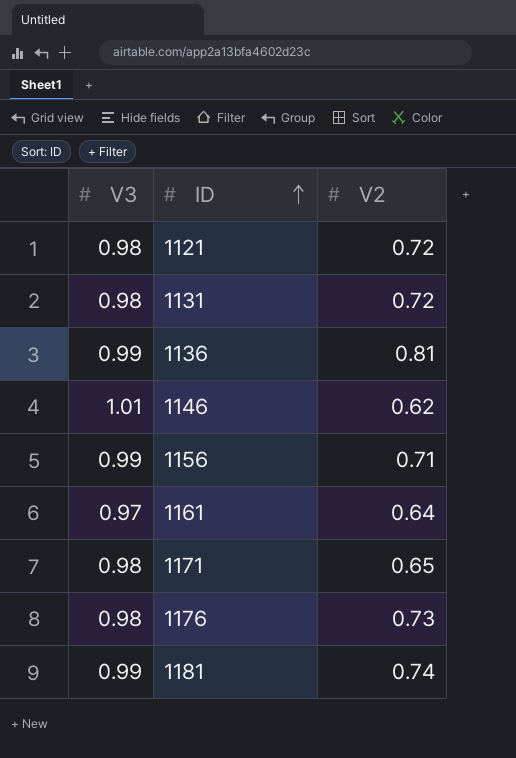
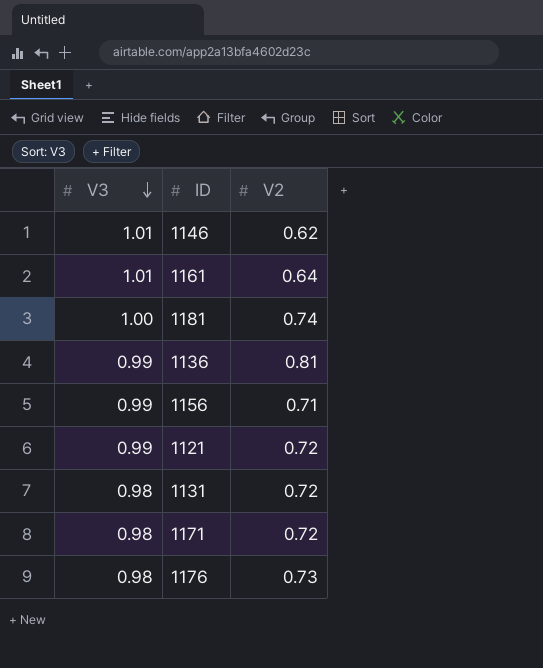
row order: ID ascending -> V3 descending
1161 | V3: 0.97 -> 1.01
1181 | V3: 0.99 -> 1.00
1121 | V3: 0.98 -> 0.99
1171 | V2: 0.65 -> 0.72

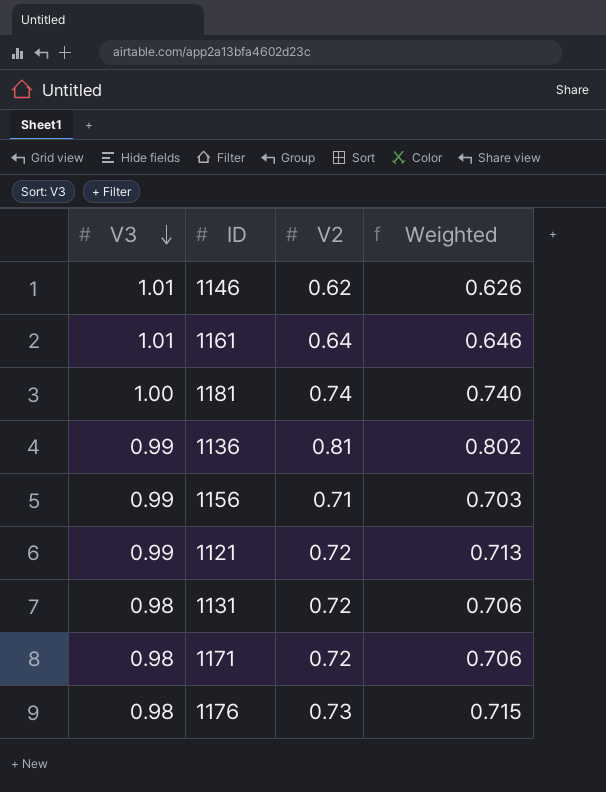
column Weighted | formula: none -> [V3] * [V2]

